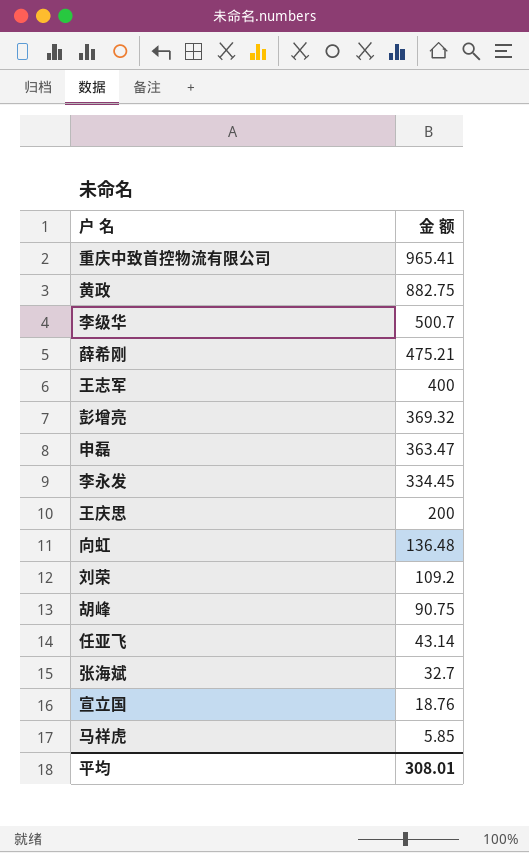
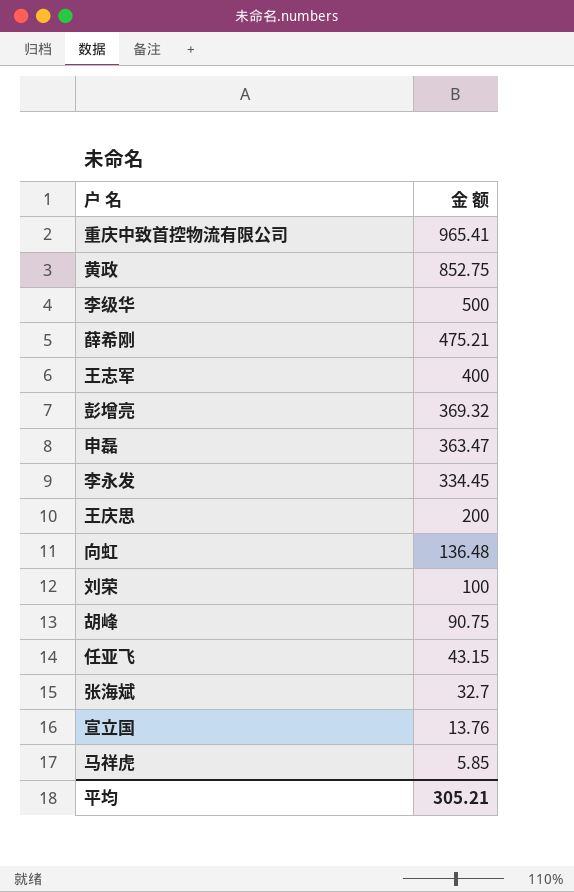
黄政 | 金 额: 882.75 -> 852.75
李级华 | 金 额: 500.7 -> 500
刘荣 | 金 额: 109.2 -> 100
任亚飞 | 金 额: 43.14 -> 43.15
宣立国 | 金 额: 18.76 -> 13.76
平均 | 金 额: 308.01 -> 305.21

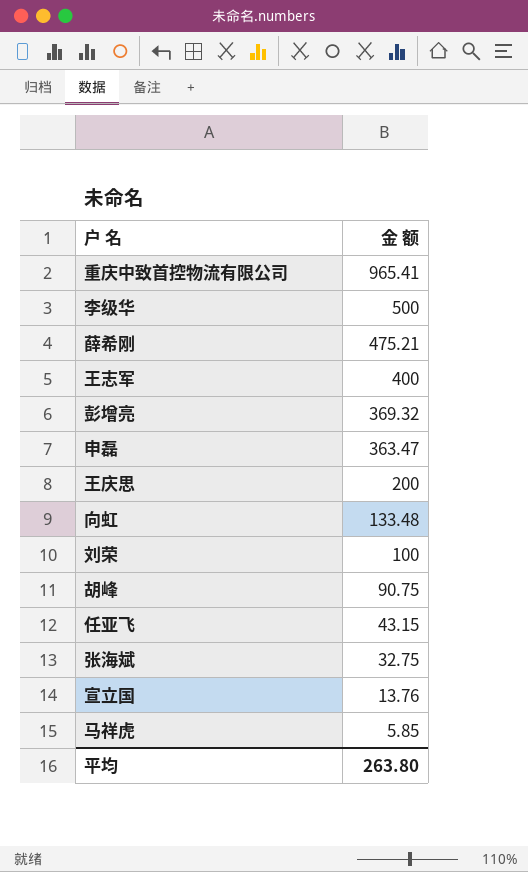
row 黄政: 852.75 -> none
row 李永发: 334.45 -> none
向虹 | 金 额: 136.48 -> 133.48
张海斌 | 金 额: 32.7 -> 32.75
平均 | 金 额: 305.21 -> 263.80

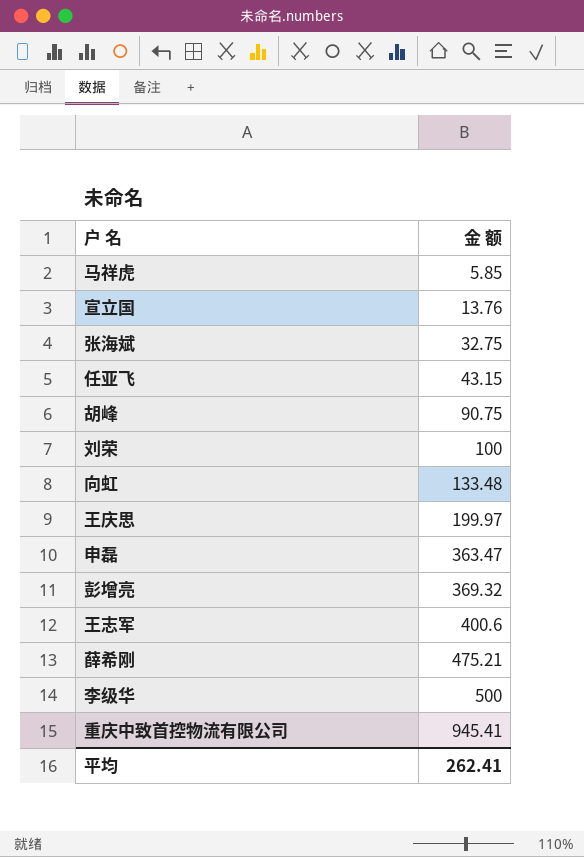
row order: 金 额 descending -> 金 额 ascending
王庆思 | 金 额: 200 -> 199.97
王志军 | 金 额: 400 -> 400.6
重庆中致首控物流有限公司 | 金 额: 965.41 -> 945.41
平均 | 金 额: 263.80 -> 262.41

